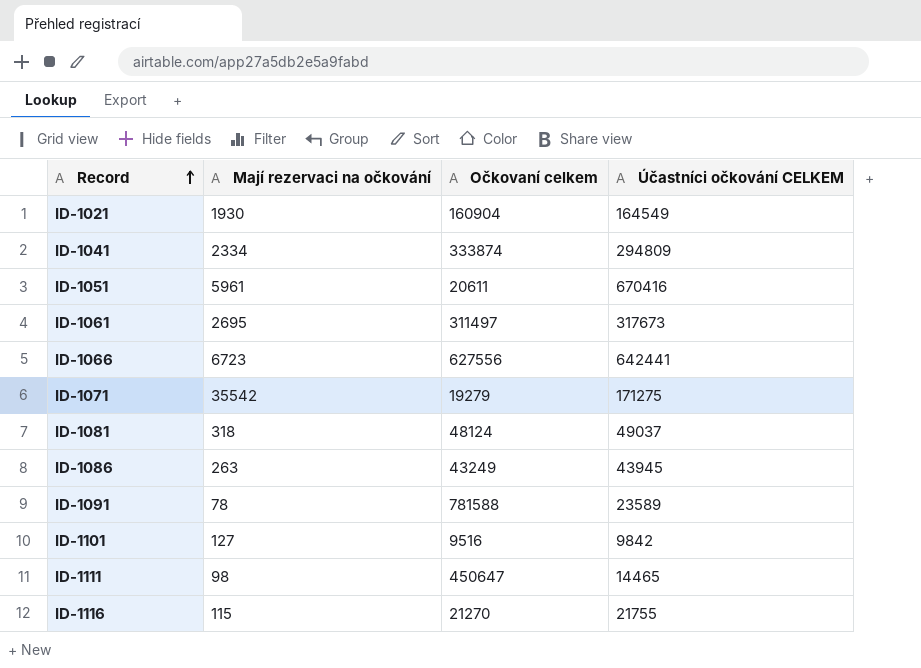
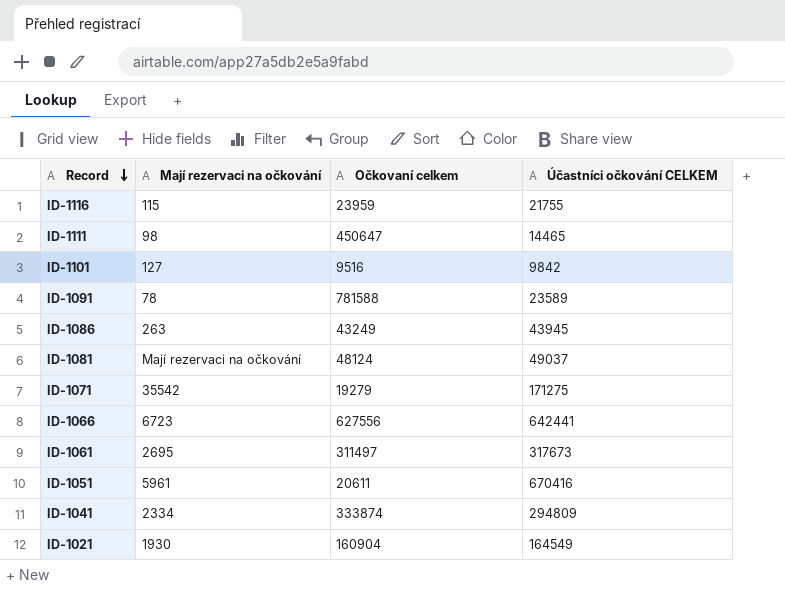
row order: Record ascending -> Record descending
ID-1116 | Očkovaní celkem: 21270 -> 23959
ID-1081 | Mají rezervaci na očkování: 318 -> Mají rezervaci na očkování

